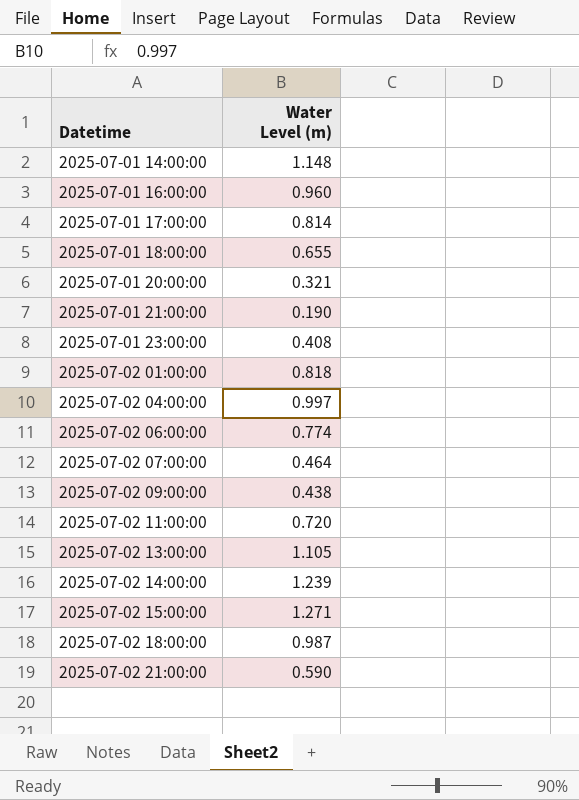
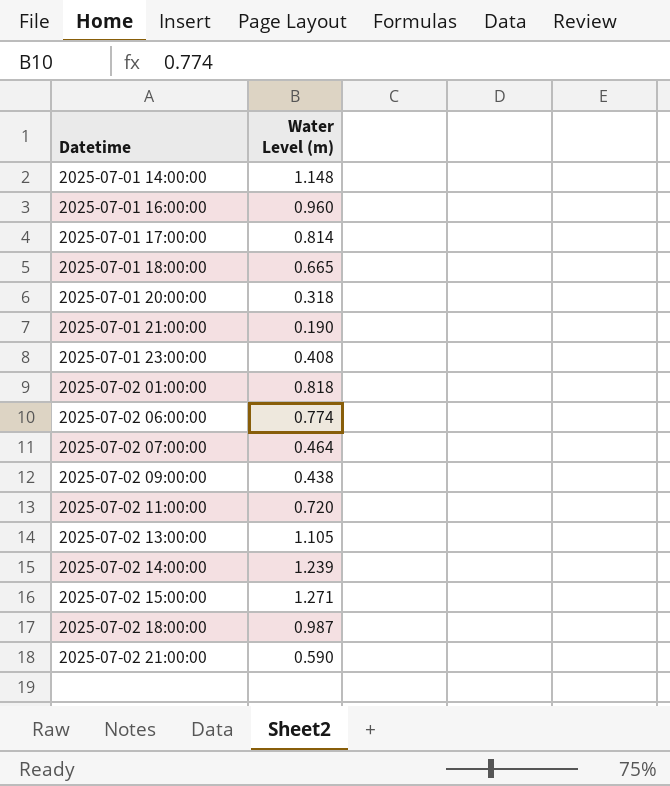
row 2025-07-02 04:00:00: 0.997 -> none
2025-07-01 18:00:00 | Water Level (m): 0.655 -> 0.665
2025-07-01 20:00:00 | Water Level (m): 0.321 -> 0.318

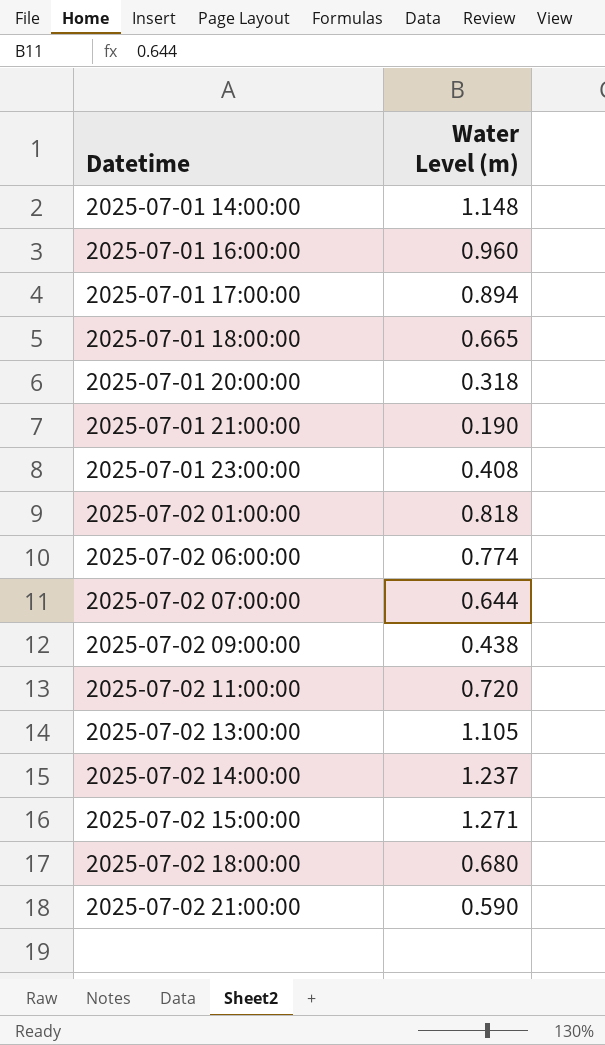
2025-07-01 17:00:00 | Water Level (m): 0.814 -> 0.894
2025-07-02 07:00:00 | Water Level (m): 0.464 -> 0.644
2025-07-02 14:00:00 | Water Level (m): 1.239 -> 1.237
2025-07-02 18:00:00 | Water Level (m): 0.987 -> 0.680

